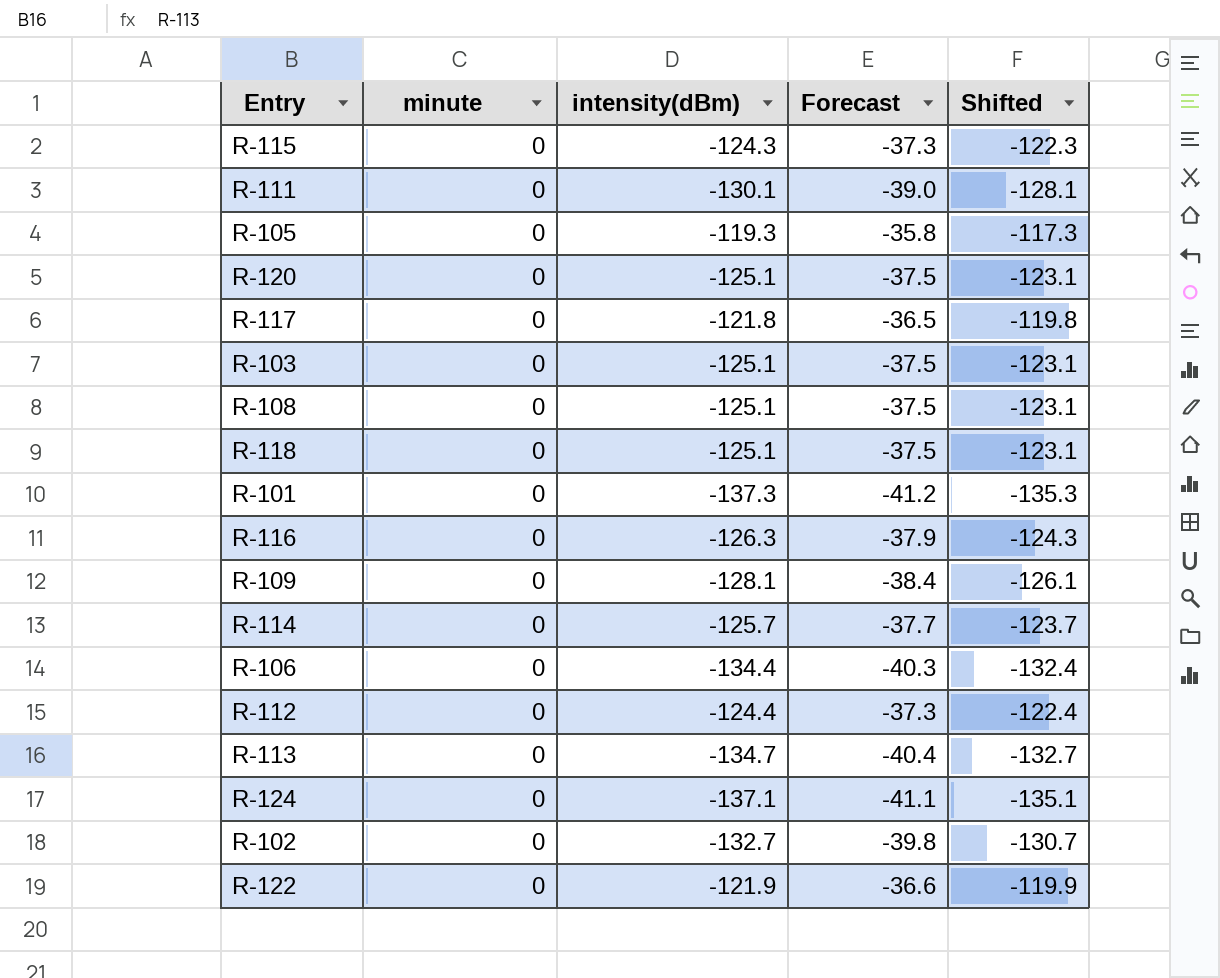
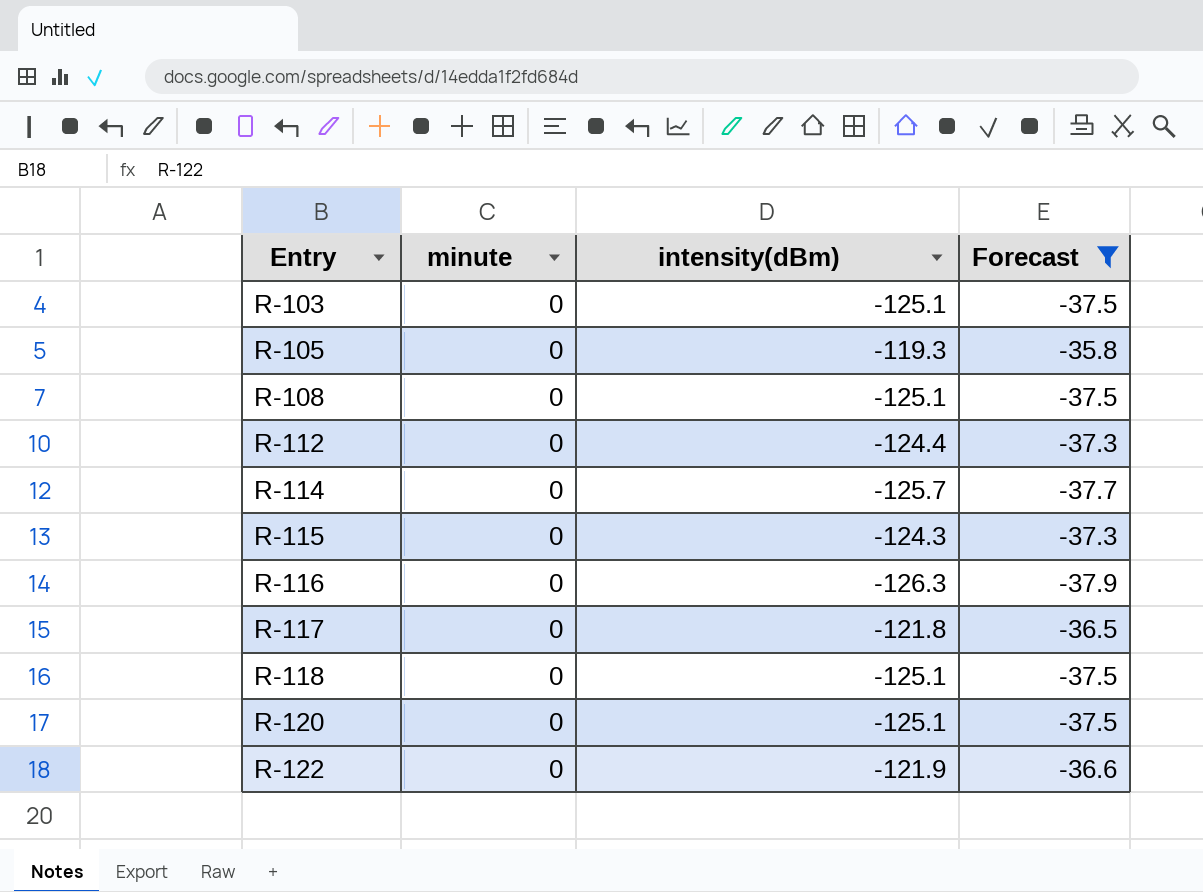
filter: none -> Forecast >= -37.9
row order: none -> Entry ascending
column Shifted | formula: [intensity(dBm)] + 2 -> none

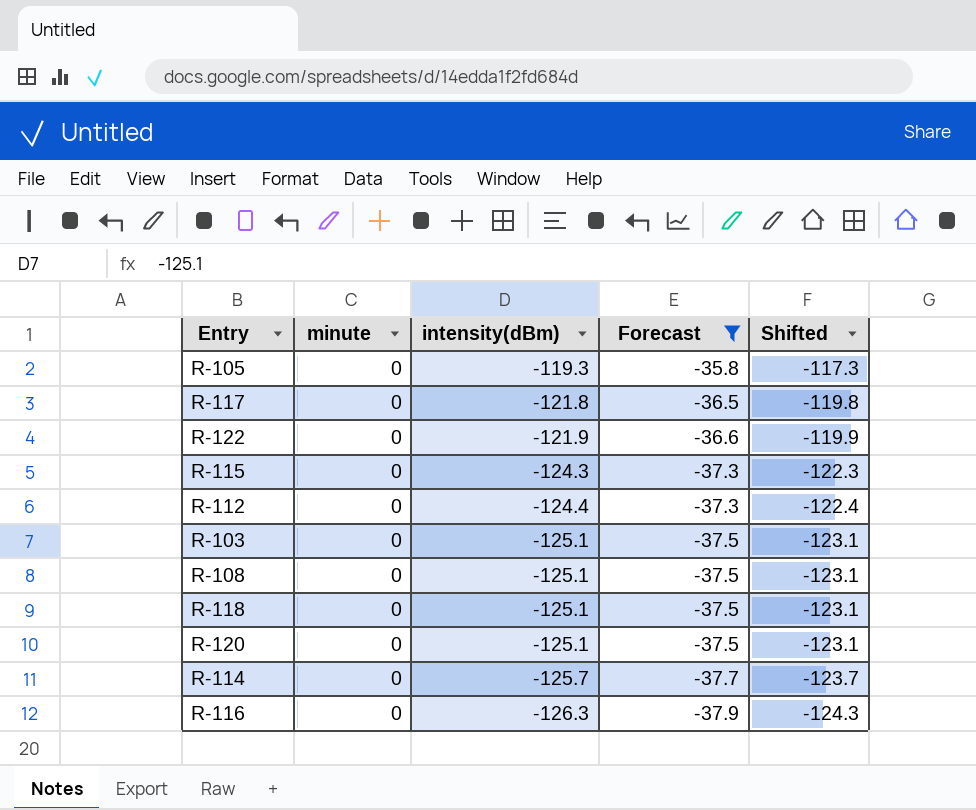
row order: Entry ascending -> intensity(dBm) descending
column Shifted | formula: none -> [intensity(dBm)] + 2

